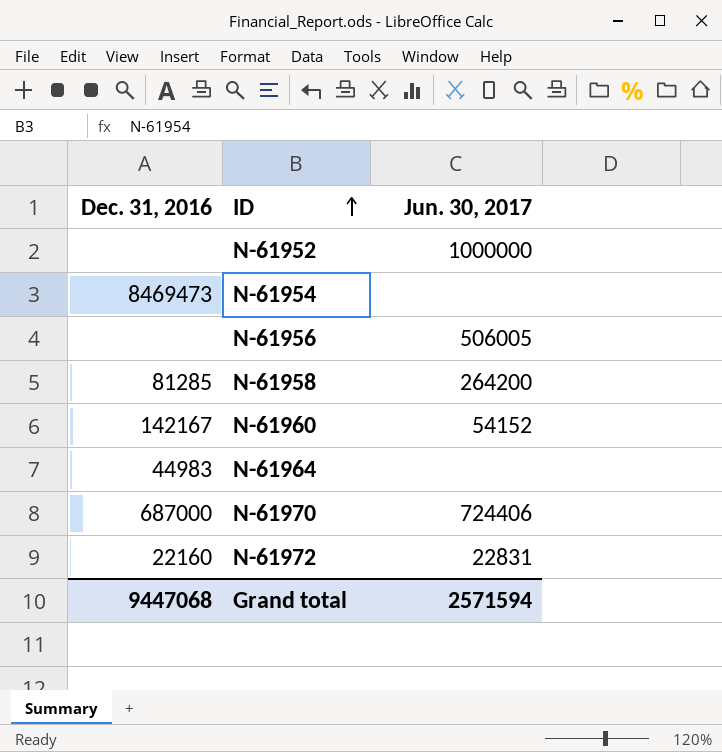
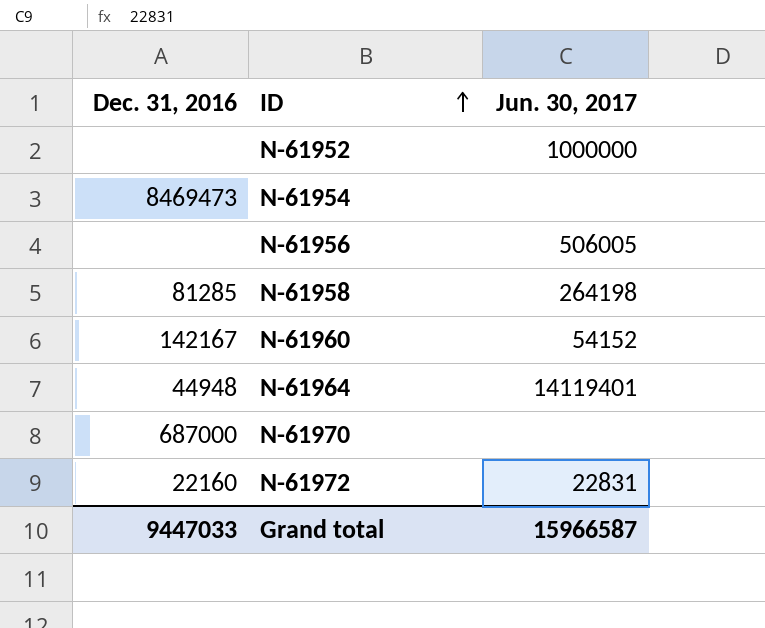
N-61958 | Jun. 30, 2017: 264200 -> 264198
N-61964 | Dec. 31, 2016: 44983 -> 44948
N-61964 | Jun. 30, 2017: none -> 14119401
N-61970 | Jun. 30, 2017: 724406 -> none
Grand total | Dec. 31, 2016: 9447068 -> 9447033
Grand total | Jun. 30, 2017: 2571594 -> 15966587

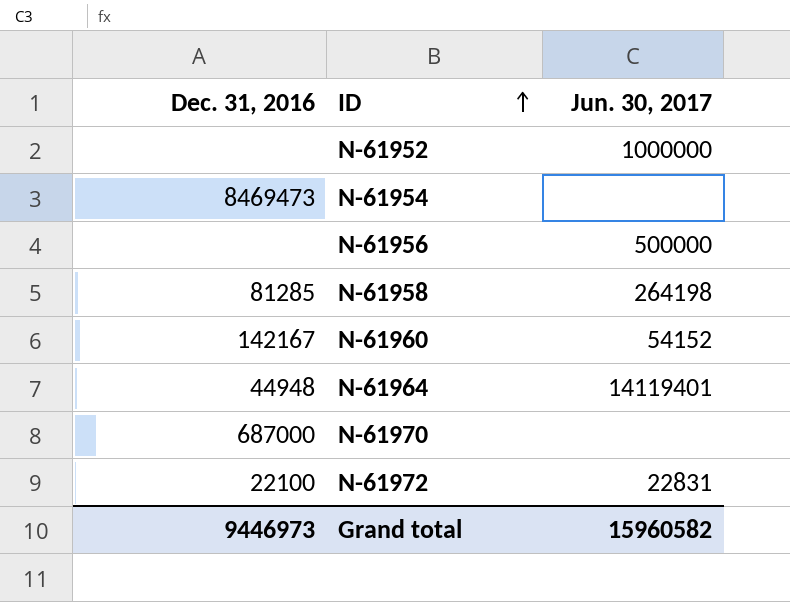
N-61956 | Jun. 30, 2017: 506005 -> 500000
N-61972 | Dec. 31, 2016: 22160 -> 22100
Grand total | Dec. 31, 2016: 9447033 -> 9446973
Grand total | Jun. 30, 2017: 15966587 -> 15960582

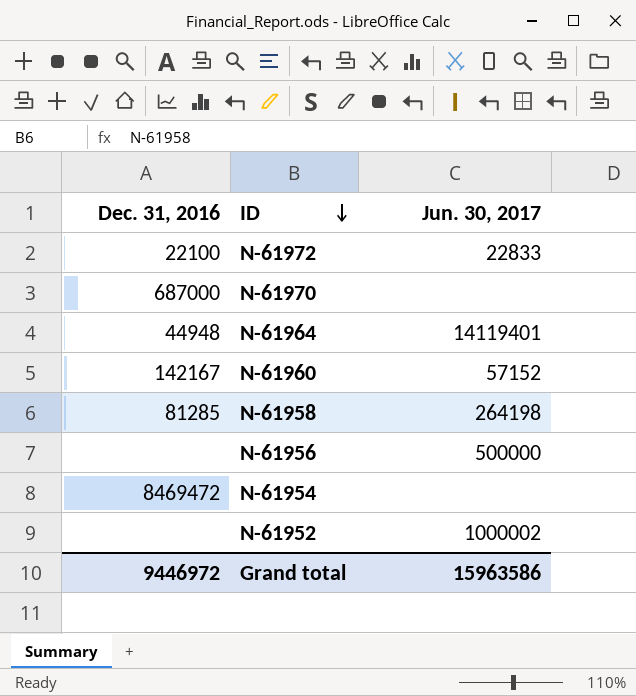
row order: ID ascending -> ID descending
N-61972 | Jun. 30, 2017: 22831 -> 22833
N-61960 | Jun. 30, 2017: 54152 -> 57152
N-61954 | Dec. 31, 2016: 8469473 -> 8469472
N-61952 | Jun. 30, 2017: 1000000 -> 1000002
Grand total | Dec. 31, 2016: 9446973 -> 9446972
Grand total | Jun. 30, 2017: 15960582 -> 15963586

